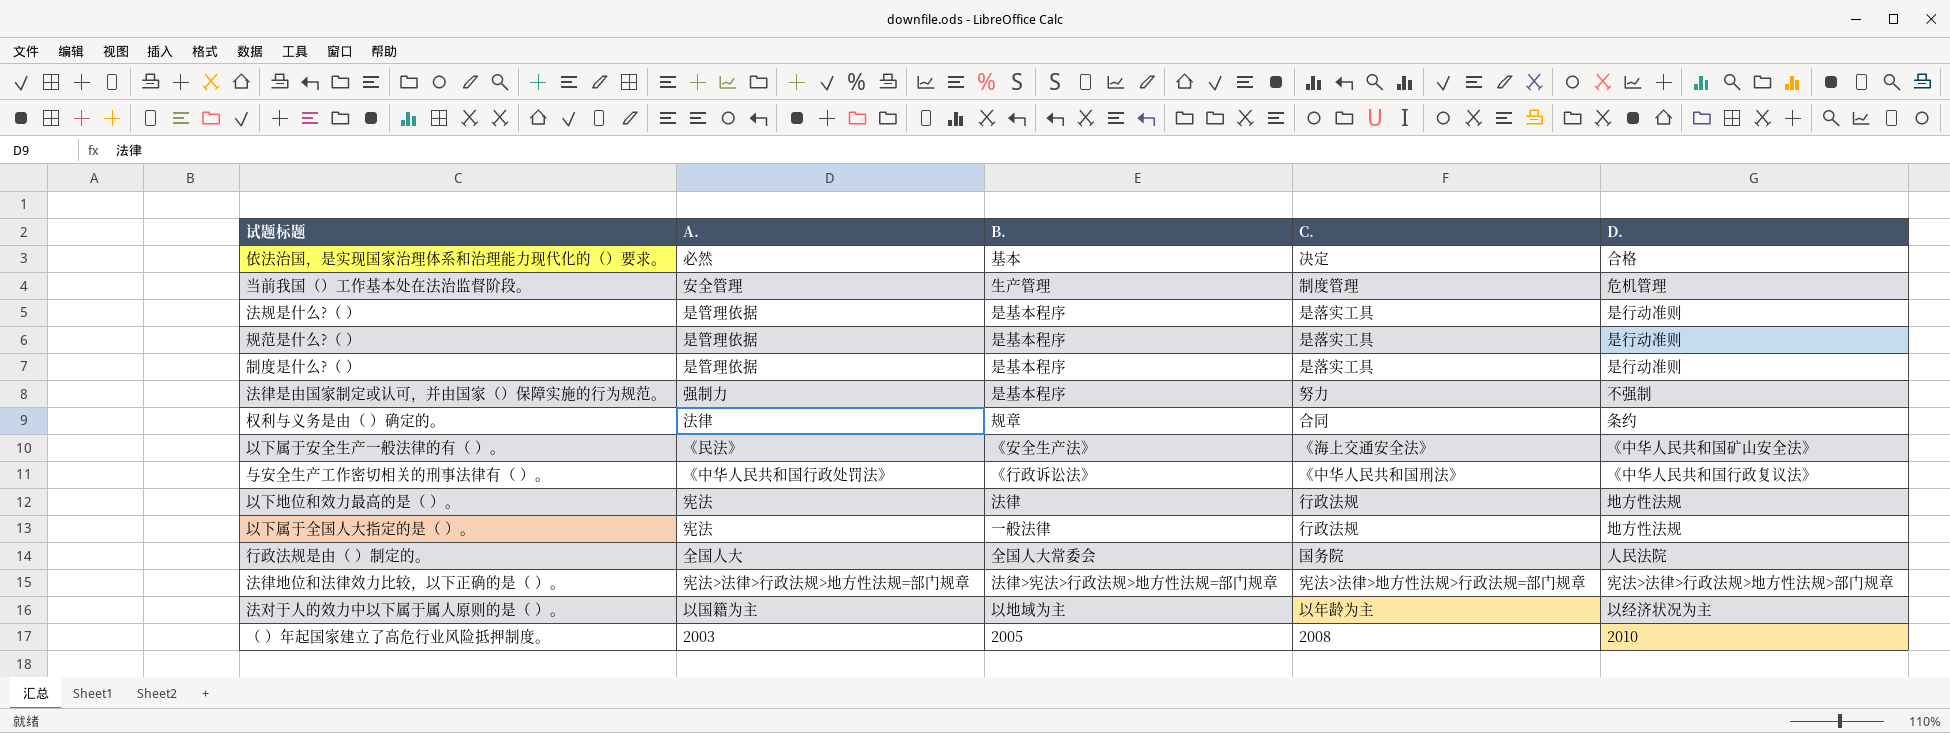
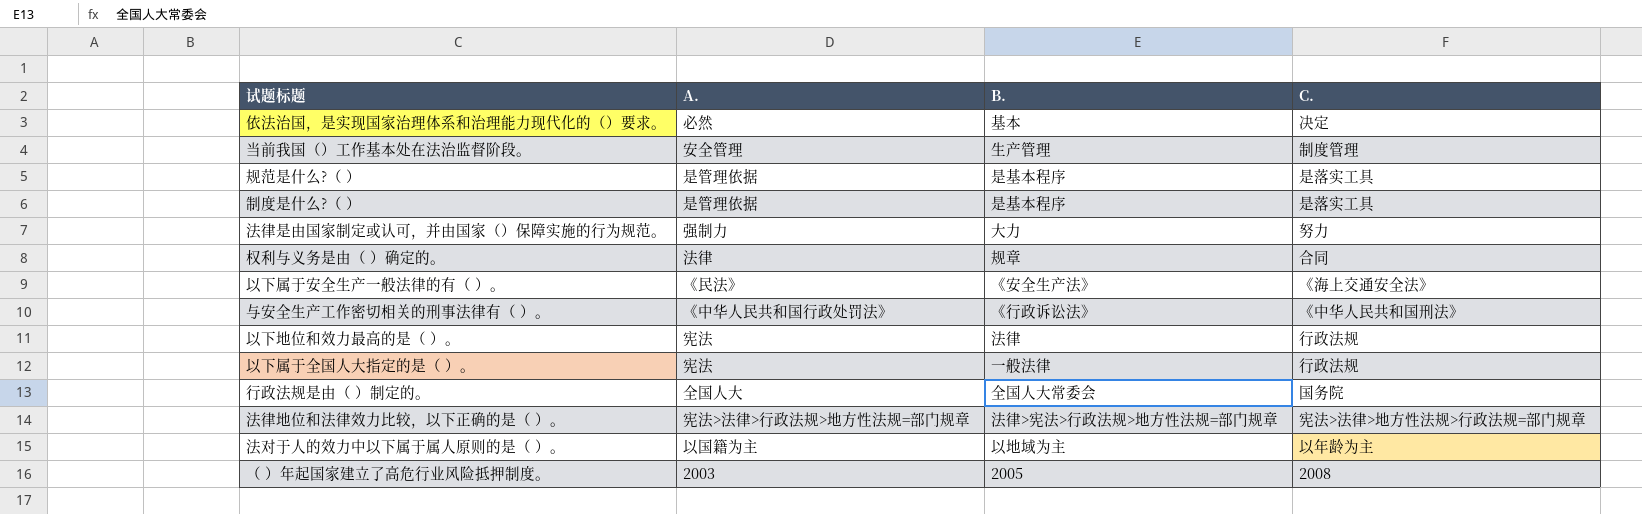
column D. | position: 5 -> none
row 法规是什么?（ ）: 是管理依据 | 是基本程序 | 是落实工具 | 是行动准则 -> none
法律是由国家制定或认可，并由国家（）保障实施的行为规范。 | B.: 是基本程序 -> 大力

